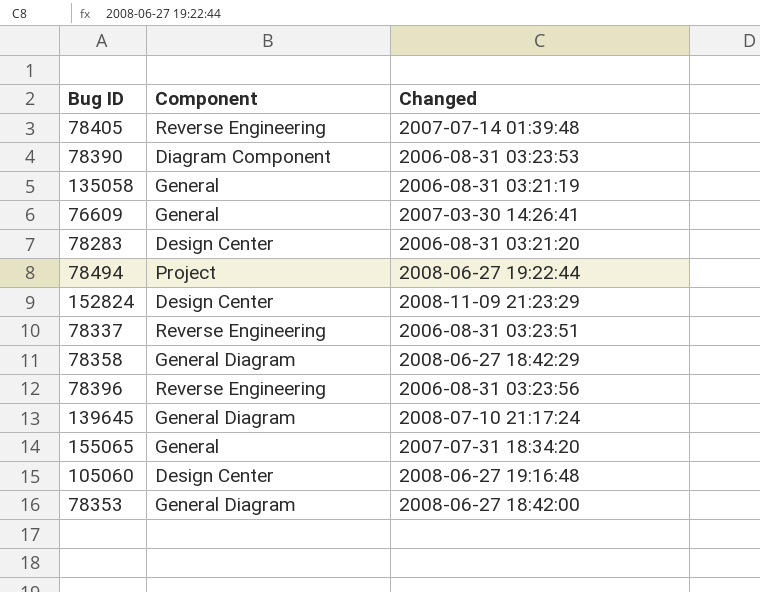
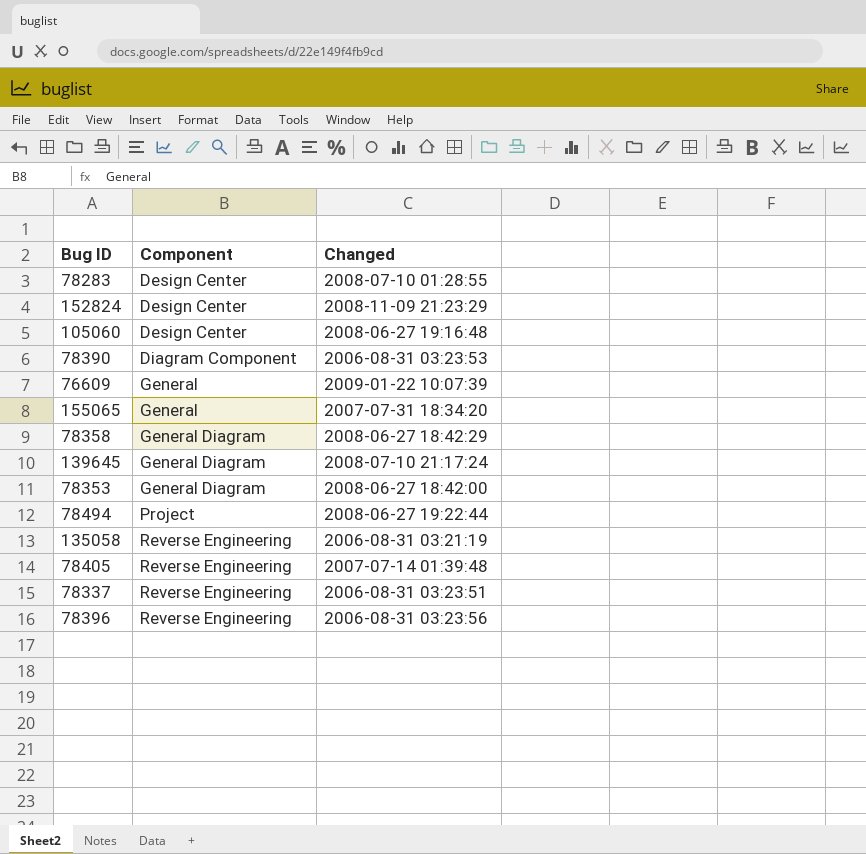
row order: none -> Component ascending
78283 | Changed: 2006-08-31 03:21:20 -> 2008-07-10 01:28:55
76609 | Changed: 2007-03-30 14:26:41 -> 2009-01-22 10:07:39
135058 | Component: General -> Reverse Engineering

